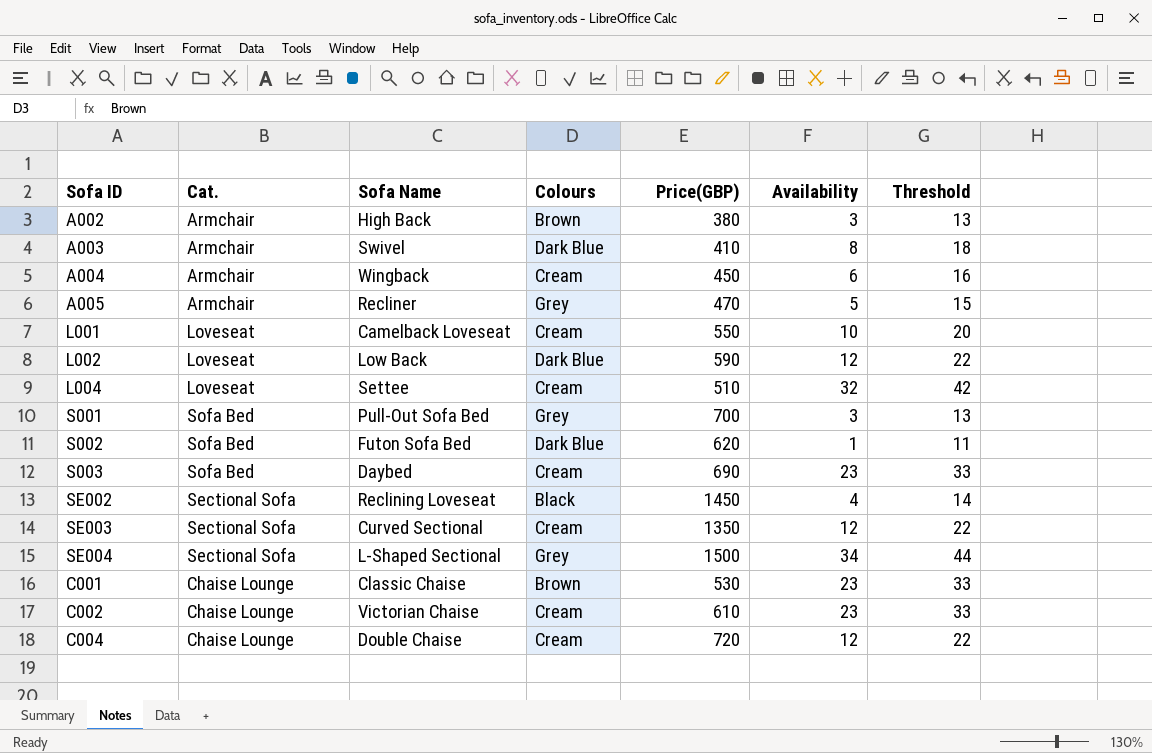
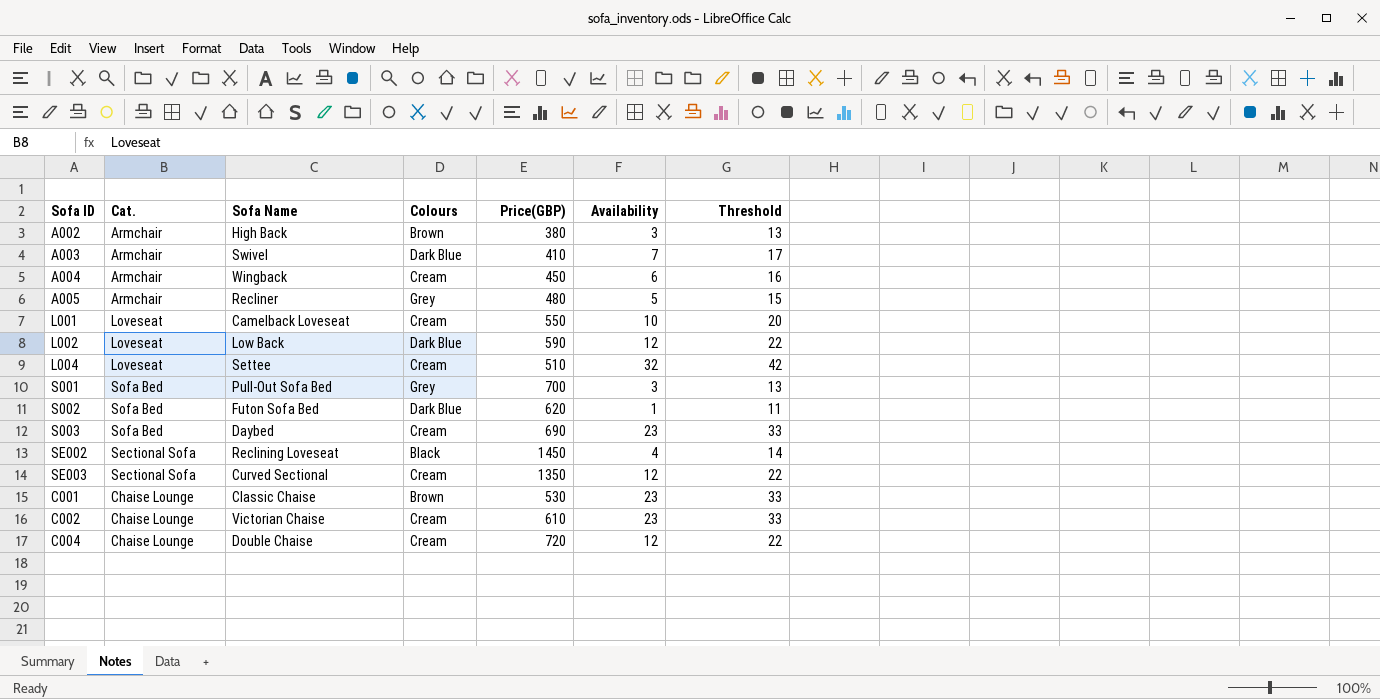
row SE004: Sectional Sofa | L-Shaped Sectional | Grey | 1500 | 34 | 44 -> none
A003 | Availability: 8 -> 7
A003 | Threshold: 18 -> 17
A005 | Price(GBP): 470 -> 480

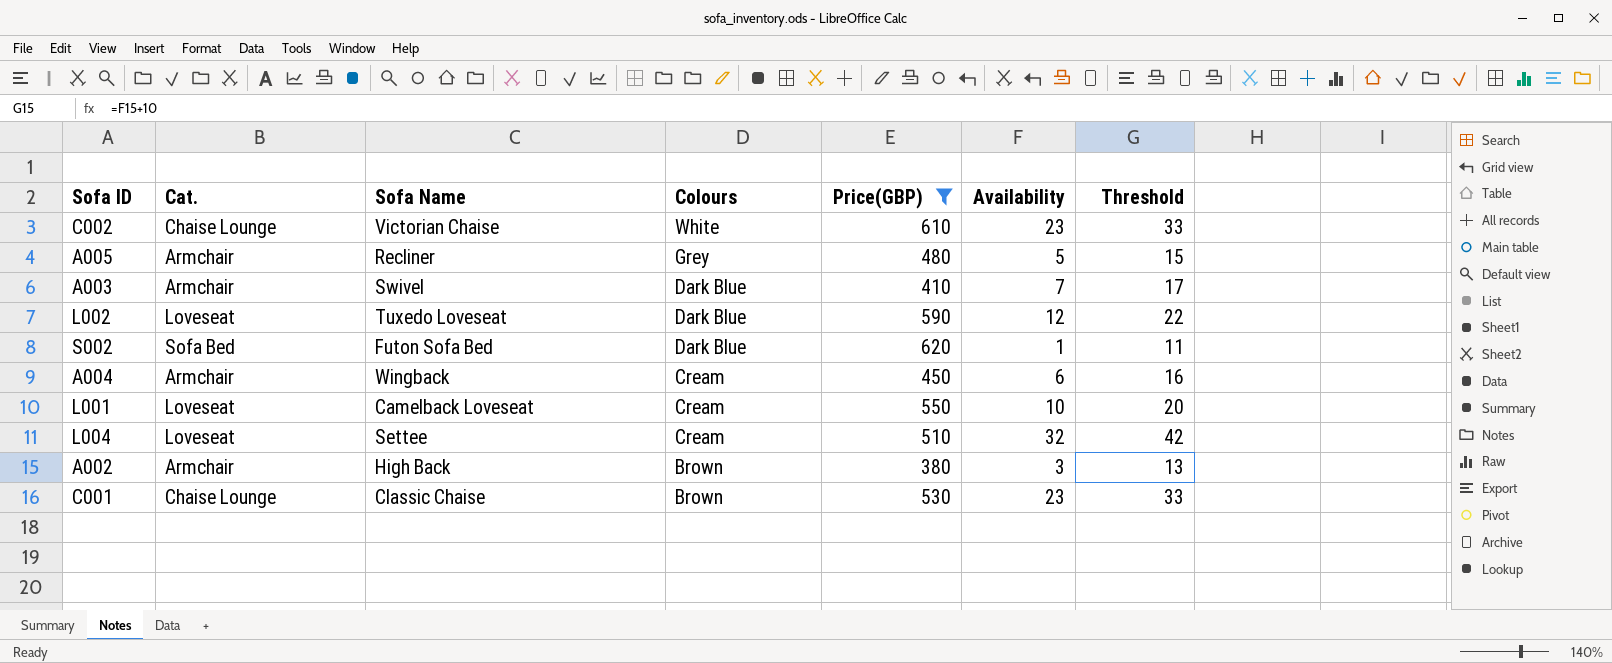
filter: none -> Price(GBP) <= 620
row order: none -> Colours descending
C002 | Colours: Cream -> White
L002 | Sofa Name: Low Back -> Tuxedo Loveseat

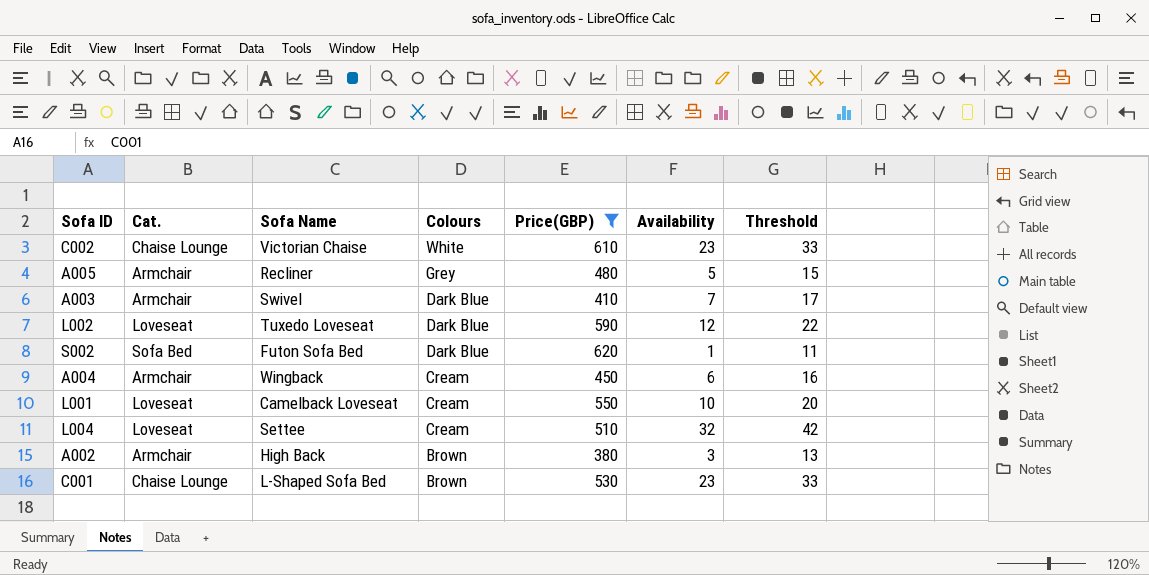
C001 | Sofa Name: Classic Chaise -> L-Shaped Sofa Bed

